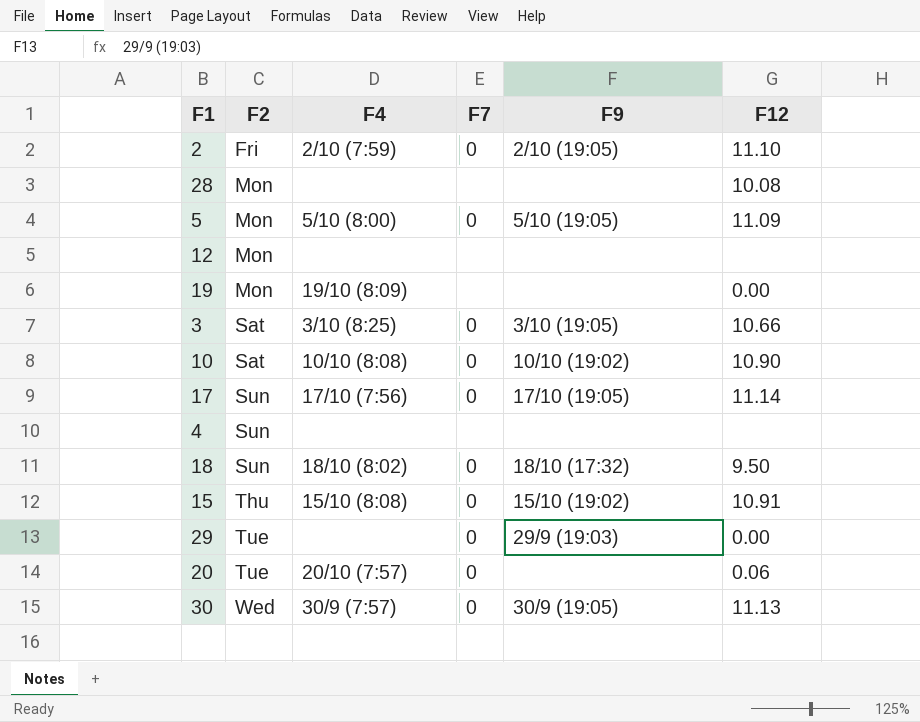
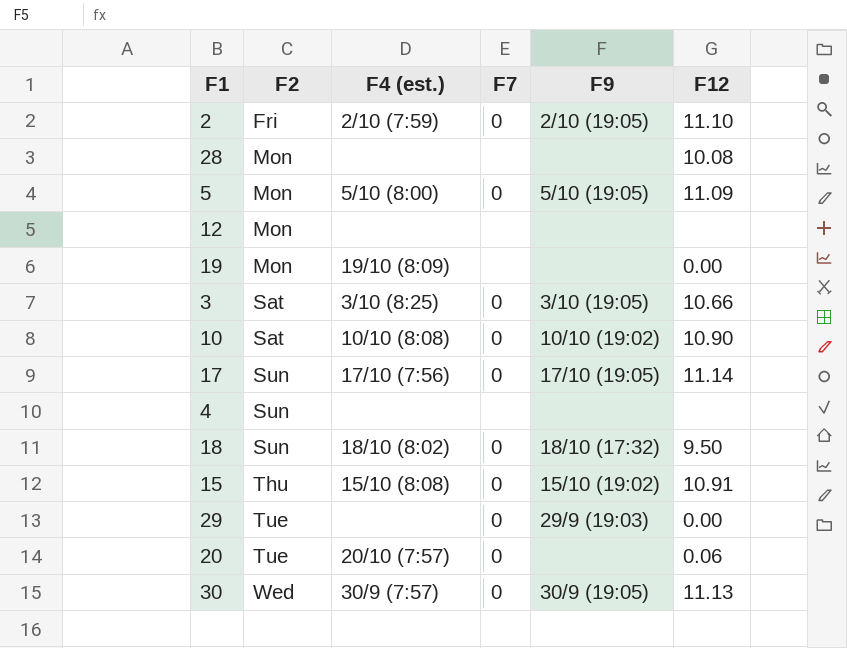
column name: F4 -> F4 (est.)

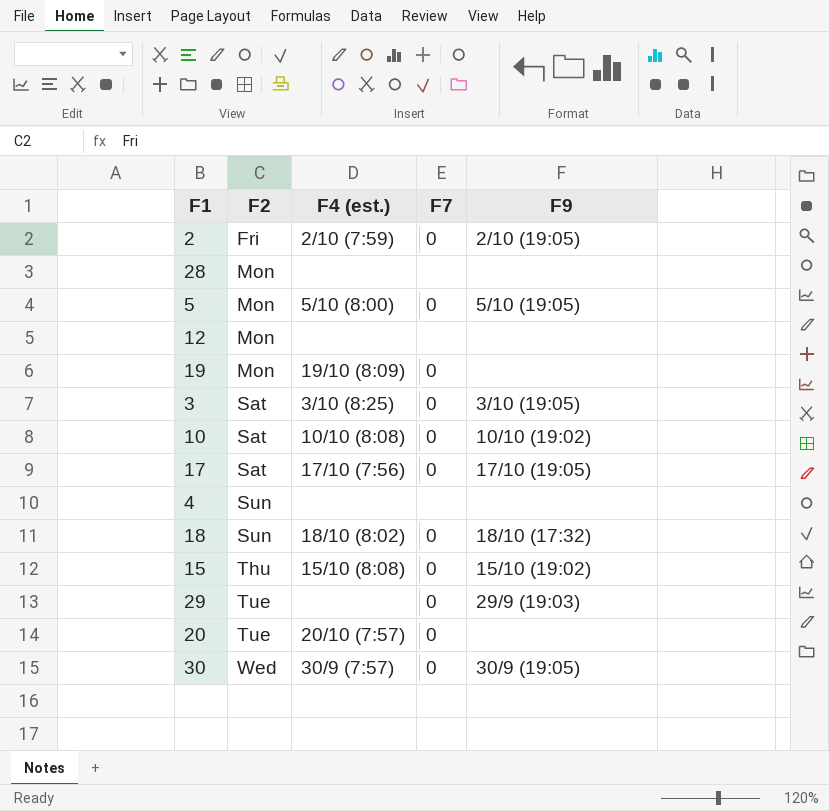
column F12 | position: 6 -> none
19 | F7: none -> 0
17 | F2: Sun -> Sat

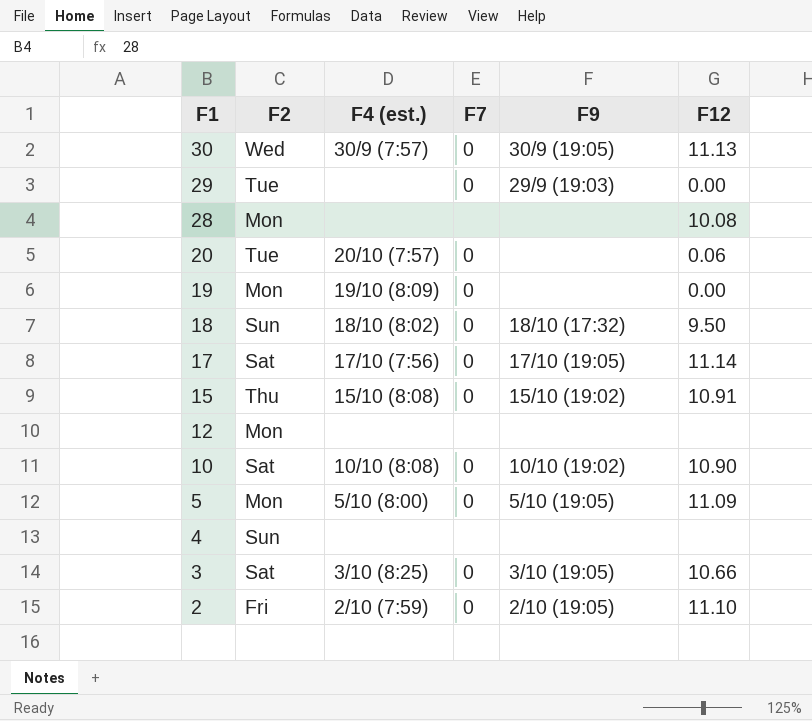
row order: F2 ascending -> F1 descending
column F12 | position: none -> 6

